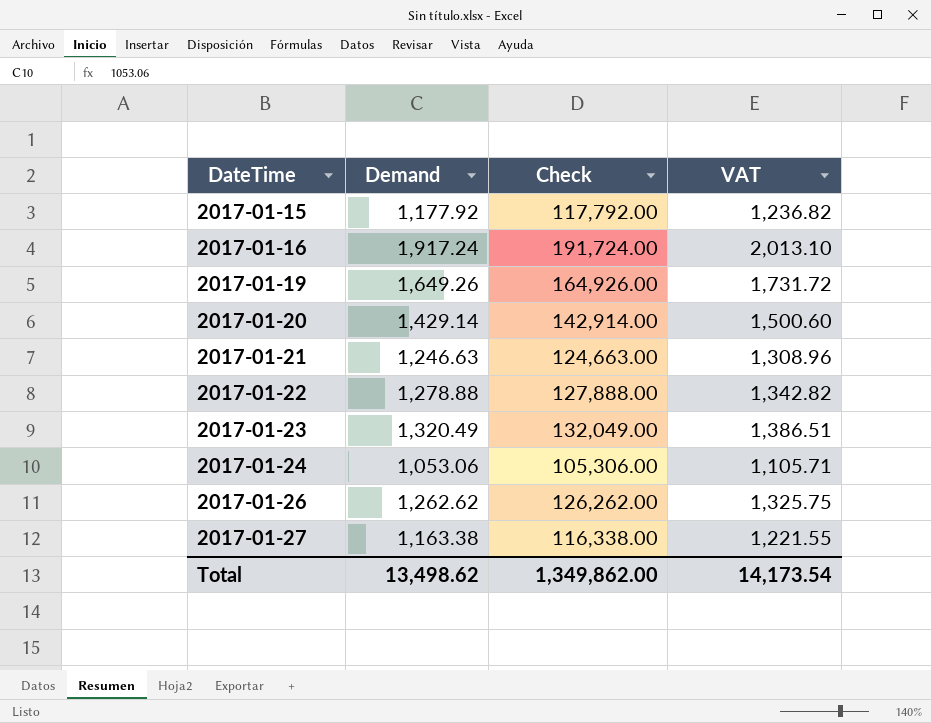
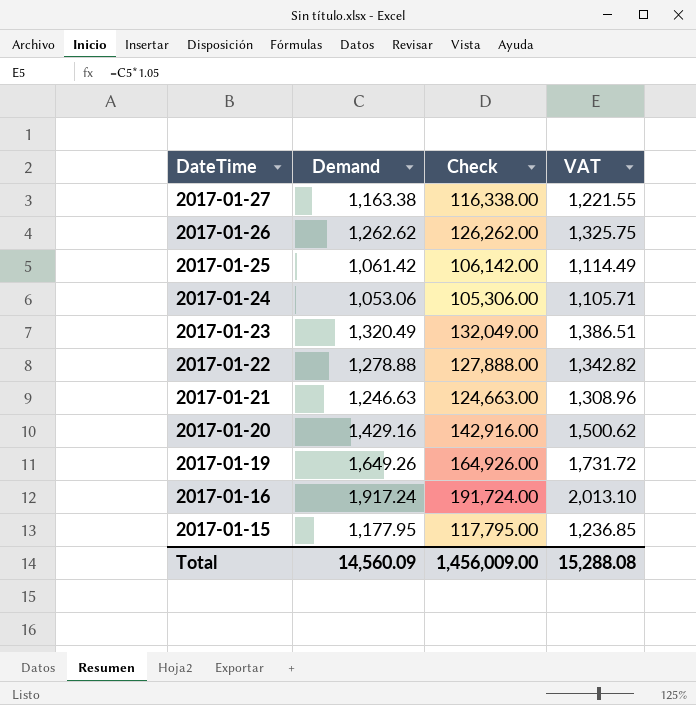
row order: DateTime ascending -> DateTime descending
row 2017-01-25: none -> 1,061.42 | 106,142.00 | 1,114.49
2017-01-20 | Demand: 1,429.14 -> 1,429.16
2017-01-20 | Check: 142,914.00 -> 142,916.00
2017-01-20 | VAT: 1,500.60 -> 1,500.62
2017-01-15 | Demand: 1,177.92 -> 1,177.95
2017-01-15 | Check: 117,792.00 -> 117,795.00
2017-01-15 | VAT: 1,236.82 -> 1,236.85
Total | Demand: 13,498.62 -> 14,560.09
Total | Check: 1,349,862.00 -> 1,456,009.00
Total | VAT: 14,173.54 -> 15,288.08

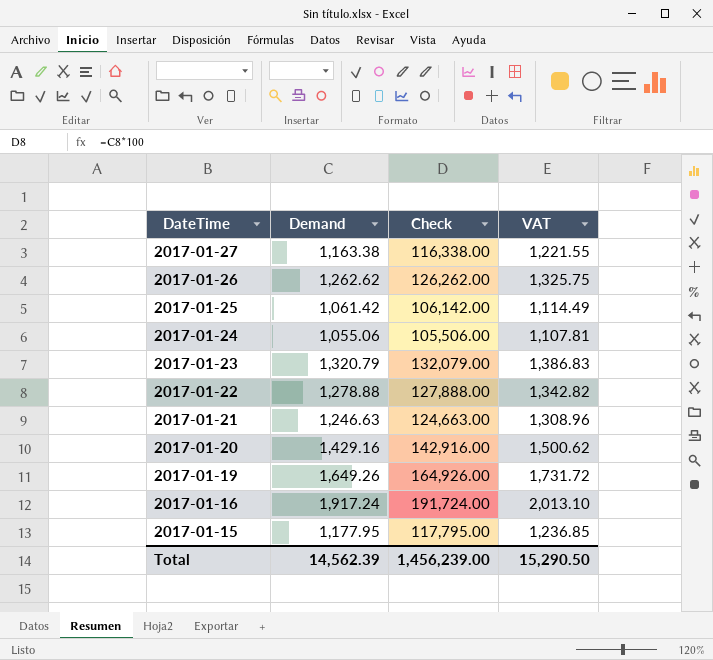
2017-01-24 | Demand: 1,053.06 -> 1,055.06
2017-01-24 | Check: 105,306.00 -> 105,506.00
2017-01-24 | VAT: 1,105.71 -> 1,107.81
2017-01-23 | Demand: 1,320.49 -> 1,320.79
2017-01-23 | Check: 132,049.00 -> 132,079.00
2017-01-23 | VAT: 1,386.51 -> 1,386.83
Total | Demand: 14,560.09 -> 14,562.39
Total | Check: 1,456,009.00 -> 1,456,239.00
Total | VAT: 15,288.08 -> 15,290.50

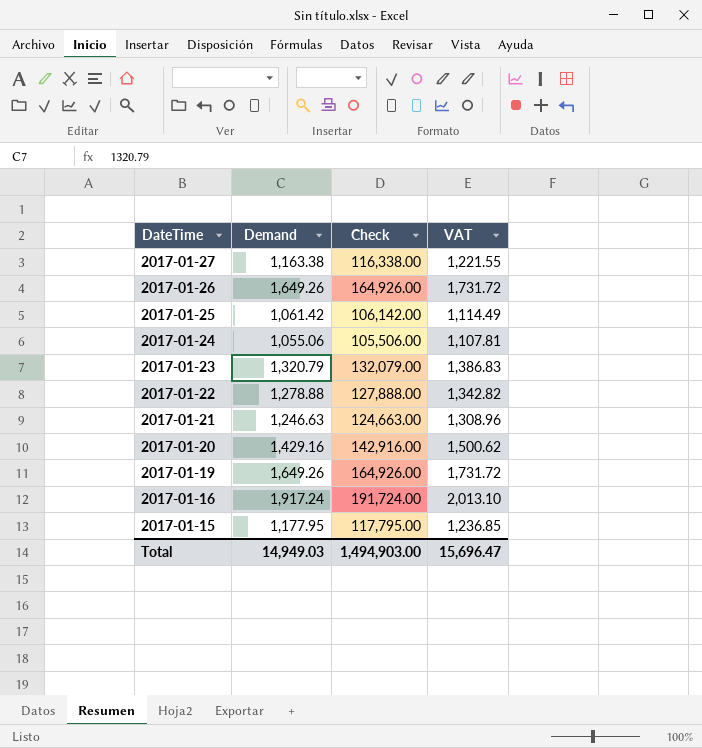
2017-01-26 | Demand: 1,262.62 -> 1,649.26
2017-01-26 | Check: 126,262.00 -> 164,926.00
2017-01-26 | VAT: 1,325.75 -> 1,731.72
Total | Demand: 14,562.39 -> 14,949.03
Total | Check: 1,456,239.00 -> 1,494,903.00
Total | VAT: 15,290.50 -> 15,696.47

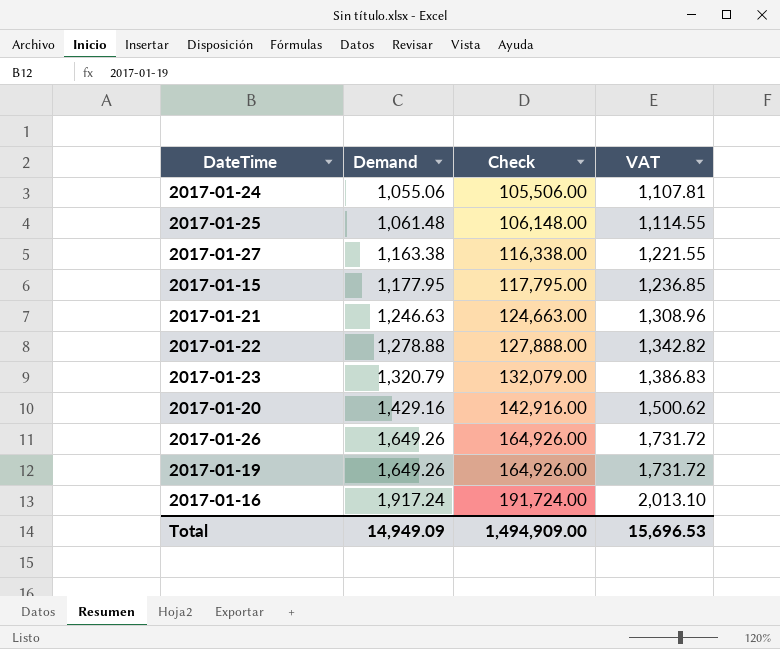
row order: DateTime descending -> Demand ascending
2017-01-25 | Demand: 1,061.42 -> 1,061.48
2017-01-25 | Check: 106,142.00 -> 106,148.00
2017-01-25 | VAT: 1,114.49 -> 1,114.55
Total | Demand: 14,949.03 -> 14,949.09
Total | Check: 1,494,903.00 -> 1,494,909.00
Total | VAT: 15,696.47 -> 15,696.53

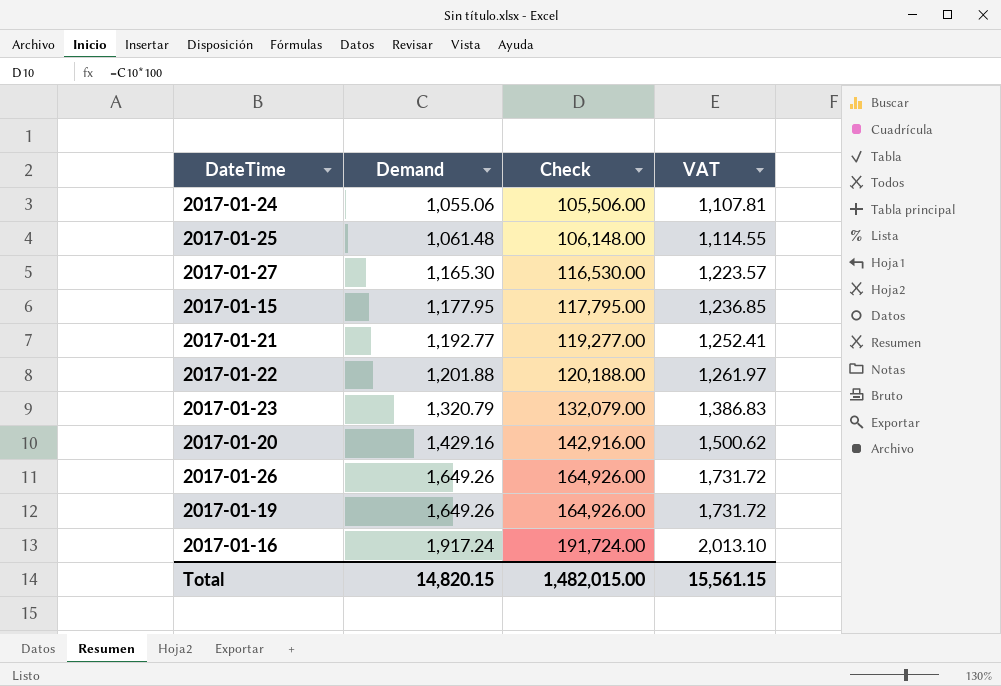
2017-01-27 | Demand: 1,163.38 -> 1,165.30
2017-01-27 | Check: 116,338.00 -> 116,530.00
2017-01-27 | VAT: 1,221.55 -> 1,223.57
2017-01-21 | Demand: 1,246.63 -> 1,192.77
2017-01-21 | Check: 124,663.00 -> 119,277.00
2017-01-21 | VAT: 1,308.96 -> 1,252.41
2017-01-22 | Demand: 1,278.88 -> 1,201.88
2017-01-22 | Check: 127,888.00 -> 120,188.00
2017-01-22 | VAT: 1,342.82 -> 1,261.97
Total | Demand: 14,949.09 -> 14,820.15
Total | Check: 1,494,909.00 -> 1,482,015.00
Total | VAT: 15,696.53 -> 15,561.15

